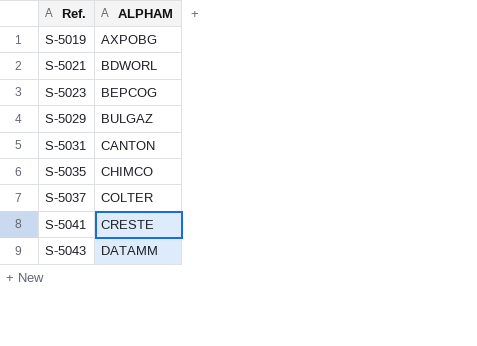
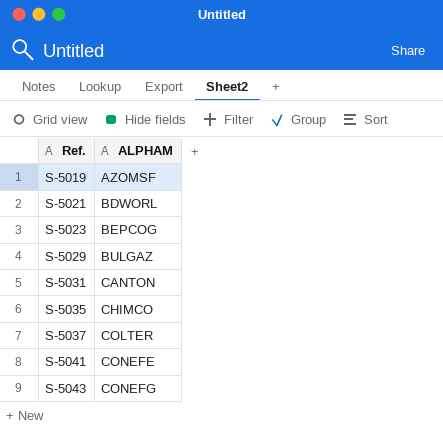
S-5019 | ALPHAM: AXPOBG -> AZOMSF
S-5041 | ALPHAM: CRESTE -> CONEFE
S-5043 | ALPHAM: DATAMM -> CONEFG

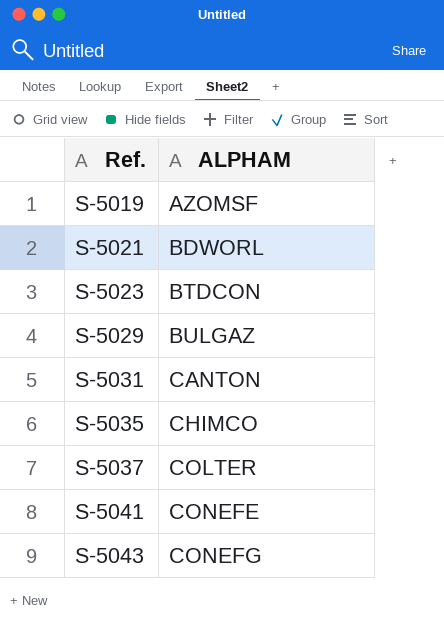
S-5023 | ALPHAM: BEPCOG -> BTDCON

